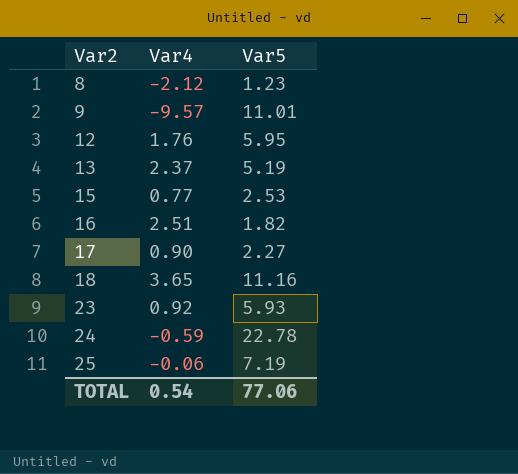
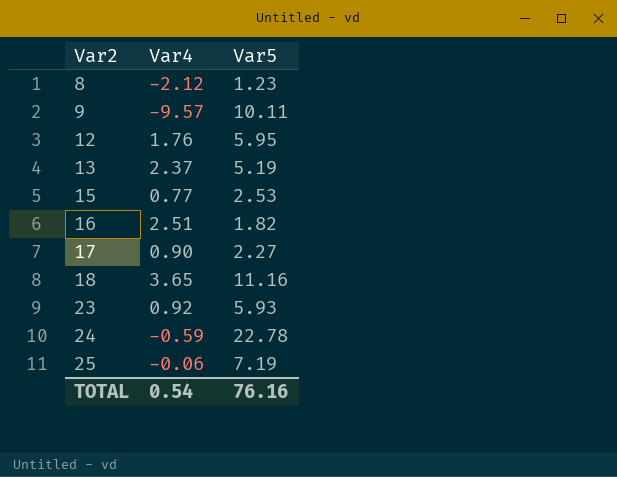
9 | Var5: 11.01 -> 10.11
TOTAL | Var5: 77.06 -> 76.16

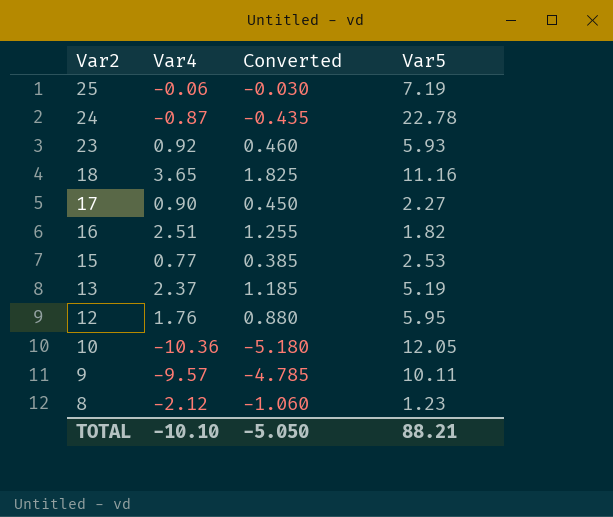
row order: Var2 ascending -> Var2 descending
column Converted | formula: none -> [Var4] * 0.5
24 | Var4: -0.59 -> -0.87
row 10: none -> -10.36 | -5.180 | 12.05
TOTAL | Var4: 0.54 -> -10.10
TOTAL | Var5: 76.16 -> 88.21

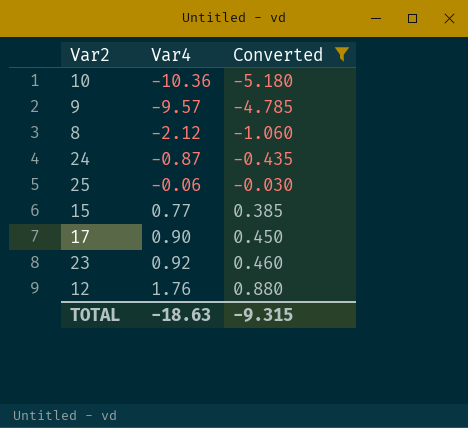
filter: none -> Converted <= 0.880
row order: Var2 descending -> Var4 ascending
column Var5 | position: 4 -> none
TOTAL | Var4: -10.10 -> -18.63
TOTAL | Converted: -5.050 -> -9.315

